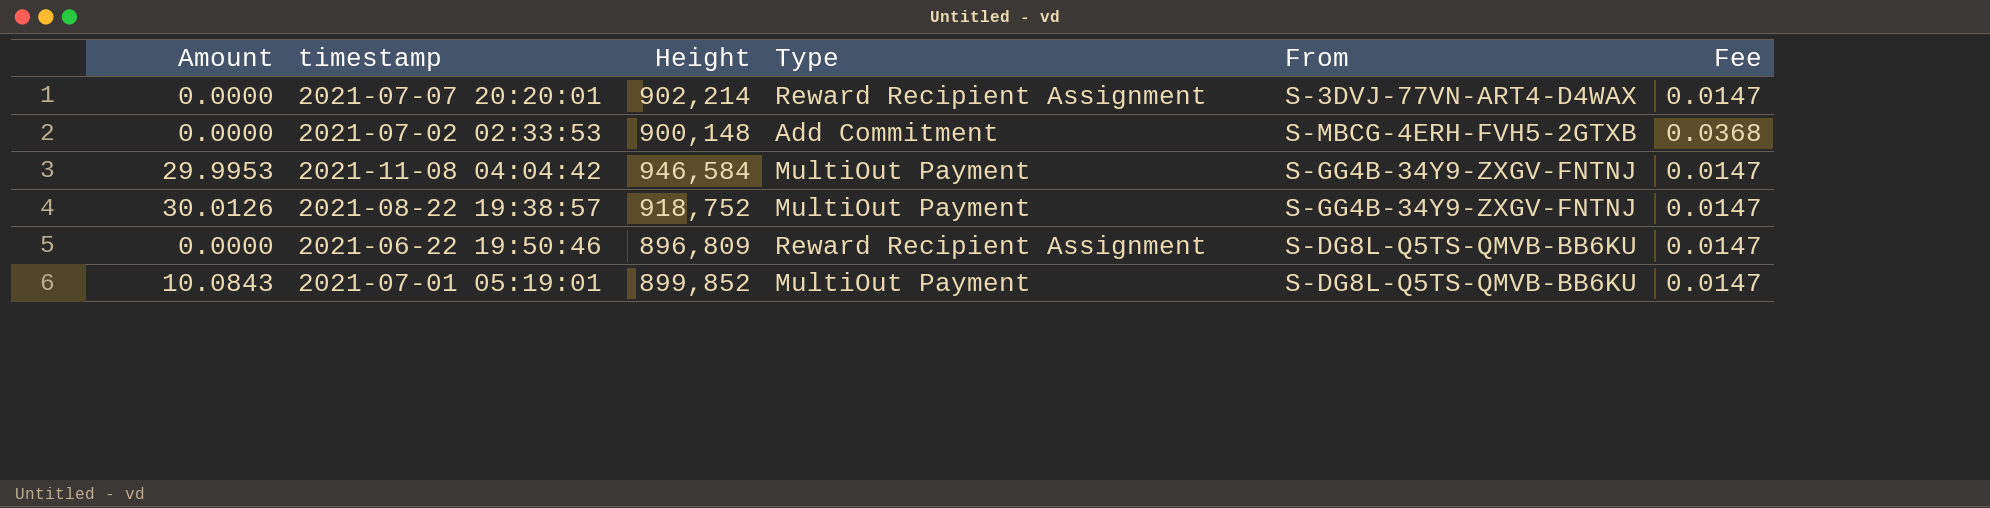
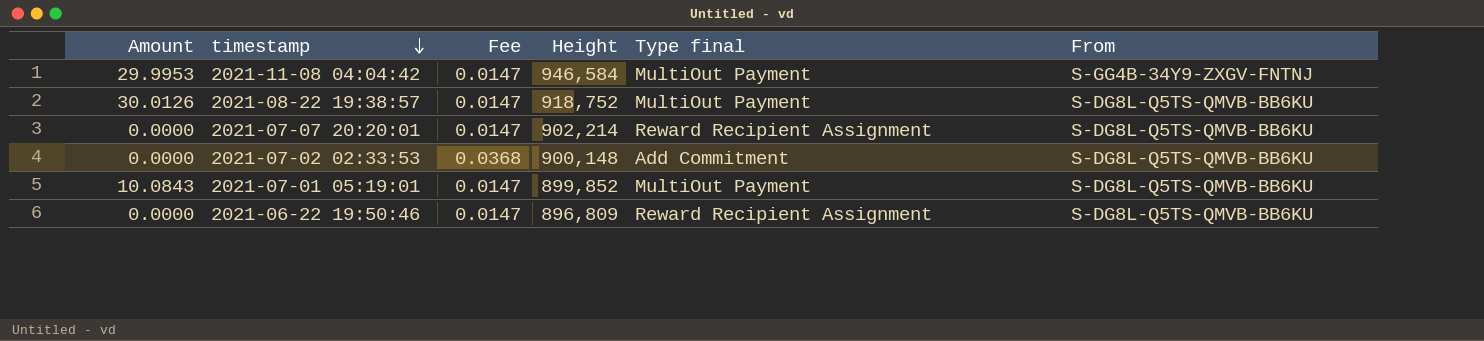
row order: none -> timestamp descending
column Fee | position: 6 -> 3
column name: Type -> Type final
2021-08-22 19:38:57 | From: S-GG4B-34Y9-ZXGV-FNTNJ -> S-DG8L-Q5TS-QMVB-BB6KU
2021-07-07 20:20:01 | From: S-3DVJ-77VN-ART4-D4WAX -> S-DG8L-Q5TS-QMVB-BB6KU
2021-07-02 02:33:53 | From: S-MBCG-4ERH-FVH5-2GTXB -> S-DG8L-Q5TS-QMVB-BB6KU

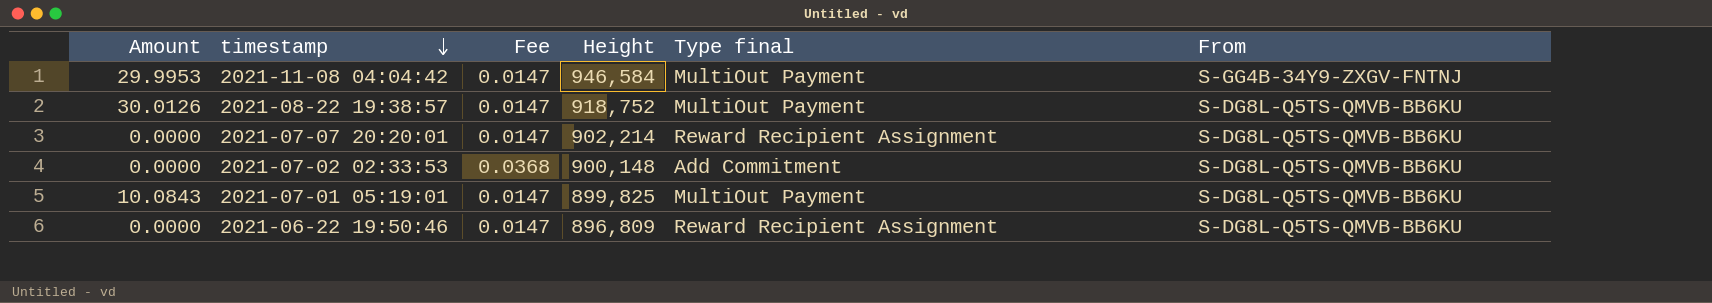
2021-07-01 05:19:01 | Height: 899,852 -> 899,825

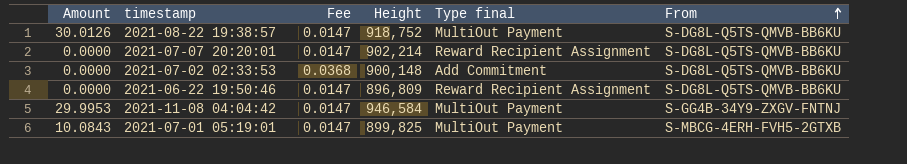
row order: timestamp descending -> From ascending
2021-07-01 05:19:01 | From: S-DG8L-Q5TS-QMVB-BB6KU -> S-MBCG-4ERH-FVH5-2GTXB

